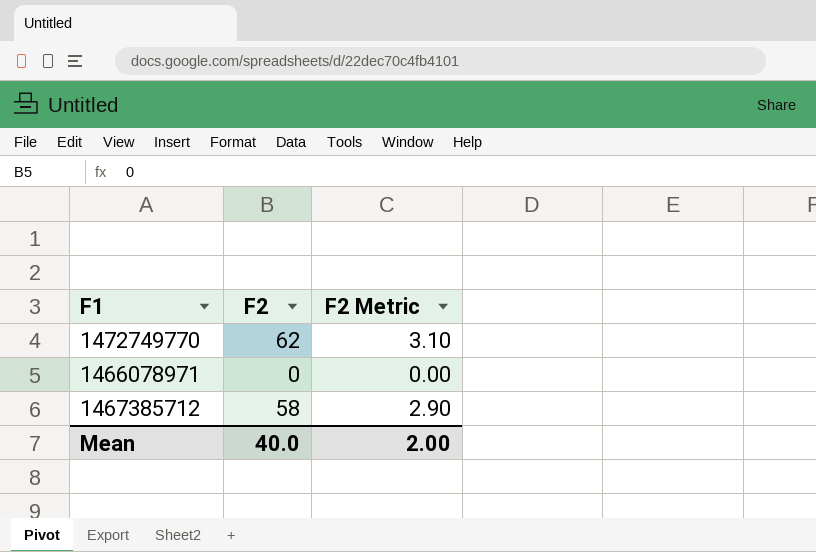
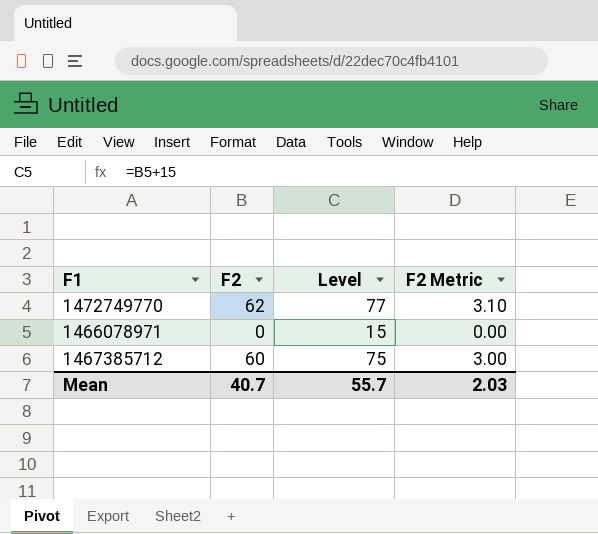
column Level | formula: none -> [F2] + 15
1467385712 | F2: 58 -> 60
1467385712 | F2 Metric: 2.90 -> 3.00
Mean | F2: 40.0 -> 40.7
Mean | F2 Metric: 2.00 -> 2.03

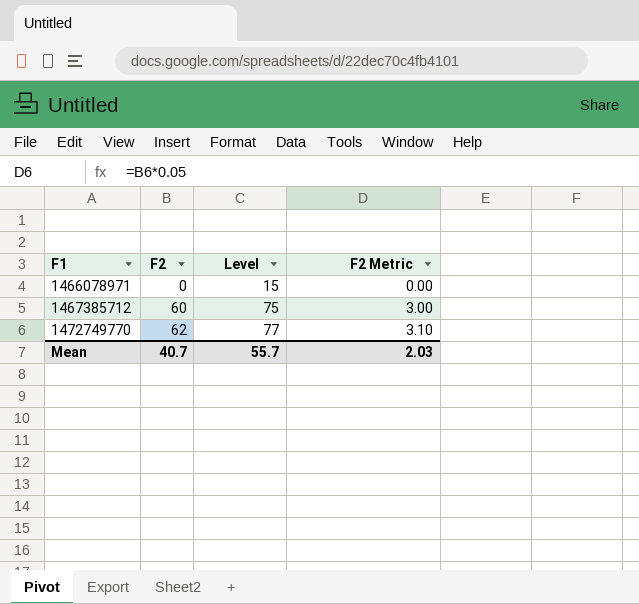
row order: none -> F1 ascending

